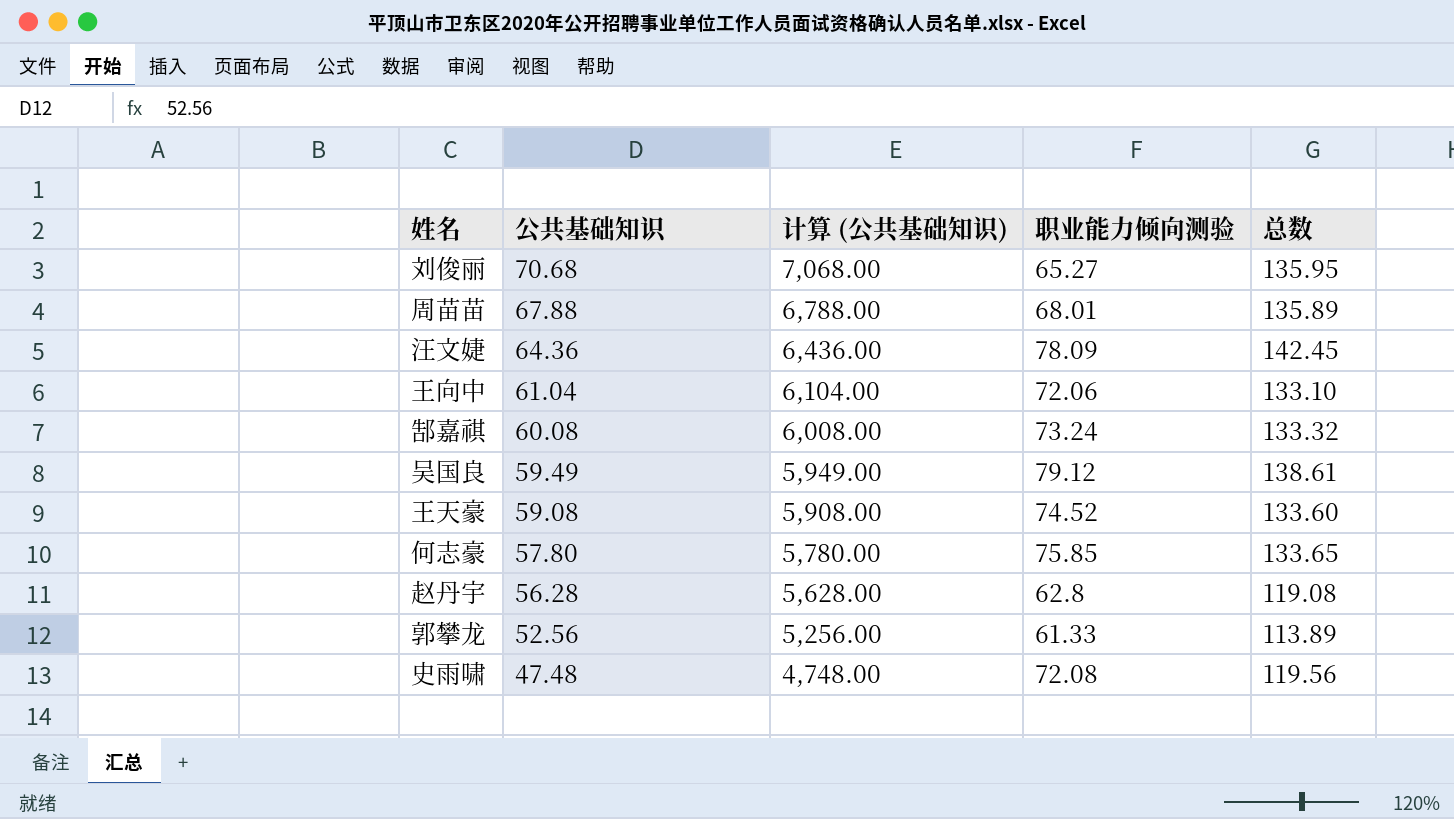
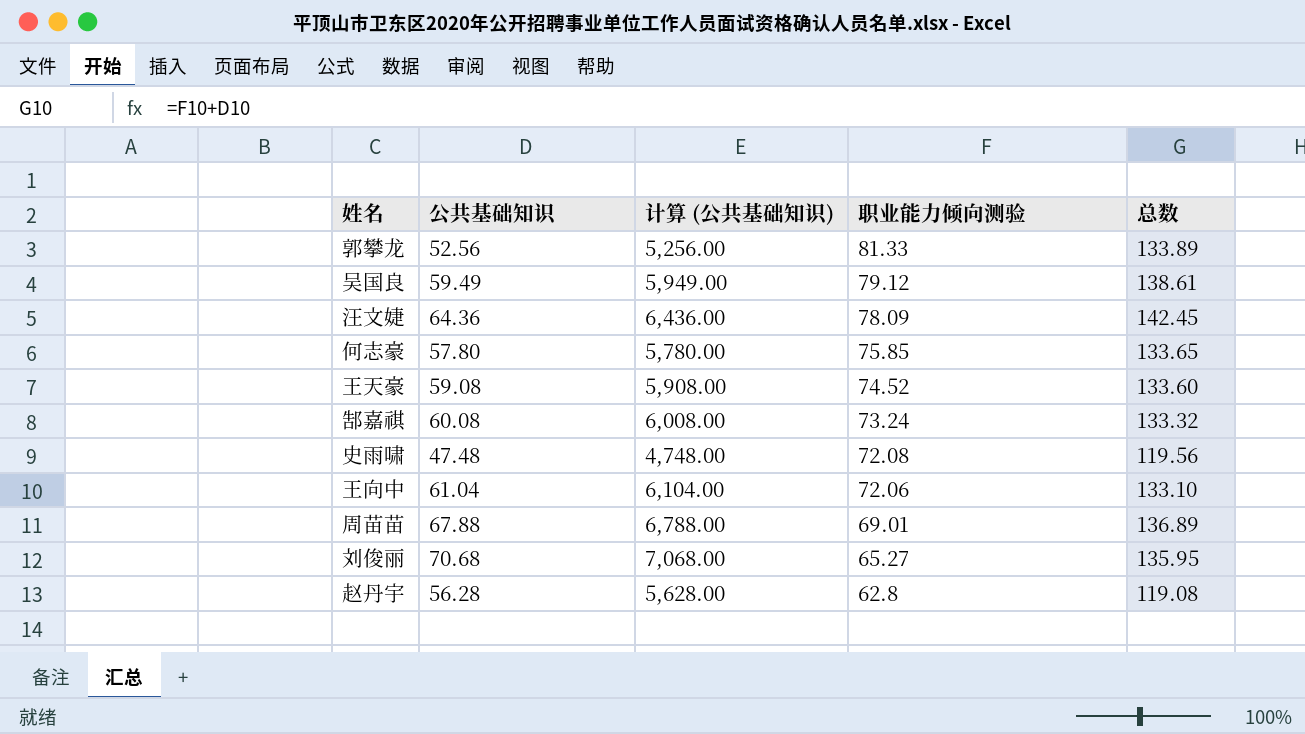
row order: 公共基础知识 descending -> 职业能力倾向测验 descending
郭攀龙 | 职业能力倾向测验: 61.33 -> 81.33
郭攀龙 | 总数: 113.89 -> 133.89
周苗苗 | 职业能力倾向测验: 68.01 -> 69.01
周苗苗 | 总数: 135.89 -> 136.89

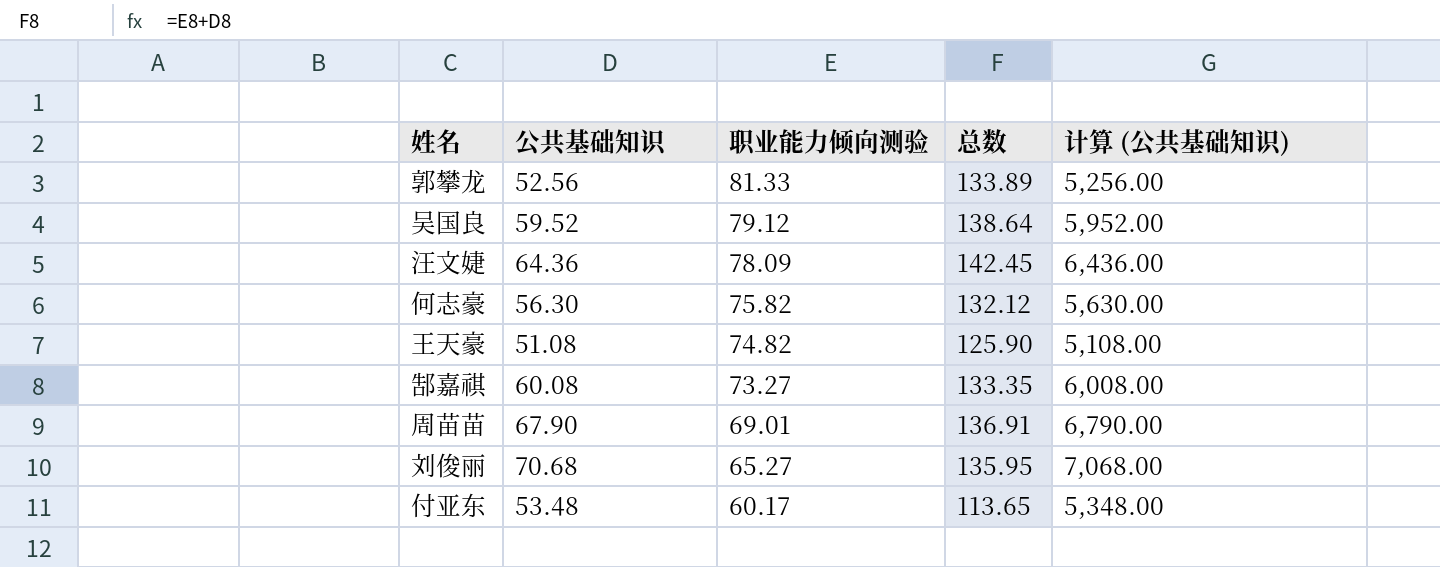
column 计算 (公共基础知识) | position: 3 -> 5
row 史雨啸: 47.48 | 4,748.00 | 72.08 | 119.56 -> none
row 王向中: 61.04 | 6,104.00 | 72.06 | 133.10 -> none
row 赵丹宇: 56.28 | 5,628.00 | 62.8 | 119.08 -> none
吴国良 | 公共基础知识: 59.49 -> 59.52
吴国良 | 总数: 138.61 -> 138.64
吴国良 | 计算 (公共基础知识): 5,949.00 -> 5,952.00
何志豪 | 公共基础知识: 57.80 -> 56.30
何志豪 | 职业能力倾向测验: 75.85 -> 75.82
何志豪 | 总数: 133.65 -> 132.12
何志豪 | 计算 (公共基础知识): 5,780.00 -> 5,630.00
王天豪 | 公共基础知识: 59.08 -> 51.08
王天豪 | 职业能力倾向测验: 74.52 -> 74.82
王天豪 | 总数: 133.60 -> 125.90
王天豪 | 计算 (公共基础知识): 5,908.00 -> 5,108.00
郜嘉祺 | 职业能力倾向测验: 73.24 -> 73.27
郜嘉祺 | 总数: 133.32 -> 133.35
周苗苗 | 公共基础知识: 67.88 -> 67.90
周苗苗 | 总数: 136.89 -> 136.91
周苗苗 | 计算 (公共基础知识): 6,788.00 -> 6,790.00
row 付亚东: none -> 53.48 | 60.17 | 113.65 | 5,348.00

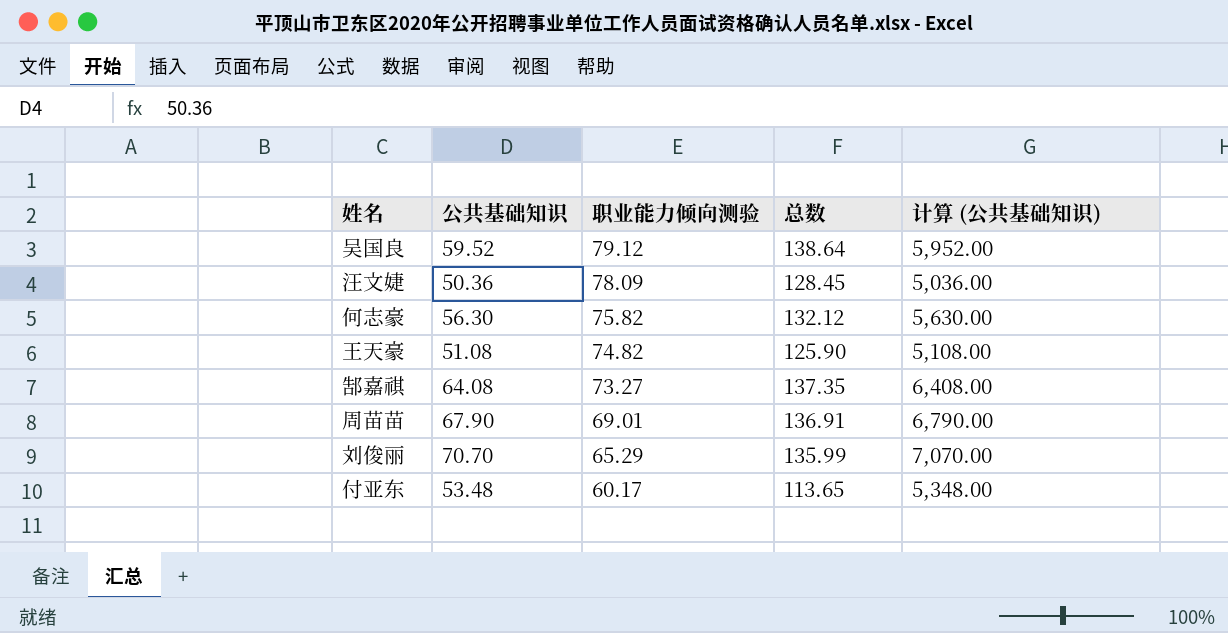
row 郭攀龙: 52.56 | 81.33 | 133.89 | 5,256.00 -> none
汪文婕 | 公共基础知识: 64.36 -> 50.36
汪文婕 | 总数: 142.45 -> 128.45
汪文婕 | 计算 (公共基础知识): 6,436.00 -> 5,036.00
郜嘉祺 | 公共基础知识: 60.08 -> 64.08
郜嘉祺 | 总数: 133.35 -> 137.35
郜嘉祺 | 计算 (公共基础知识): 6,008.00 -> 6,408.00
刘俊丽 | 公共基础知识: 70.68 -> 70.70
刘俊丽 | 职业能力倾向测验: 65.27 -> 65.29
刘俊丽 | 总数: 135.95 -> 135.99
刘俊丽 | 计算 (公共基础知识): 7,068.00 -> 7,070.00

